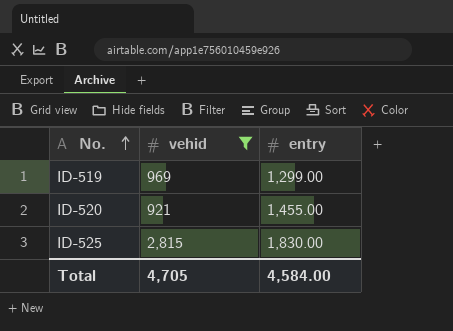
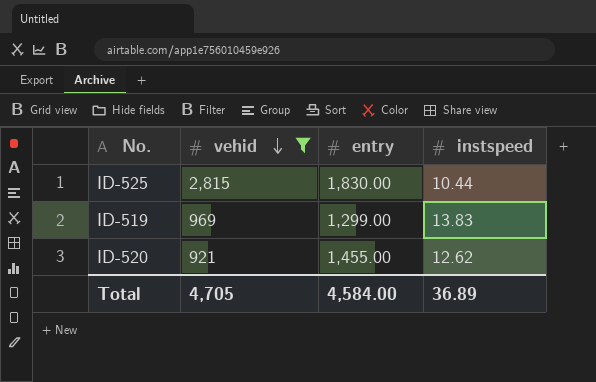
row order: No. ascending -> vehid descending
column instspeed | position: none -> 4

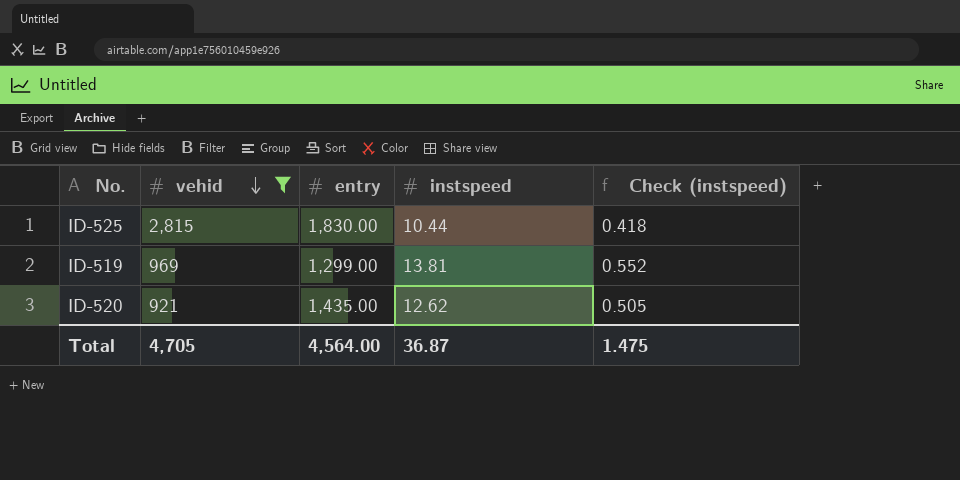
column Check (instspeed) | formula: none -> [instspeed] * 0.04
ID-519 | instspeed: 13.83 -> 13.81
ID-520 | entry: 1,455.00 -> 1,435.00
Total | entry: 4,584.00 -> 4,564.00
Total | instspeed: 36.89 -> 36.87

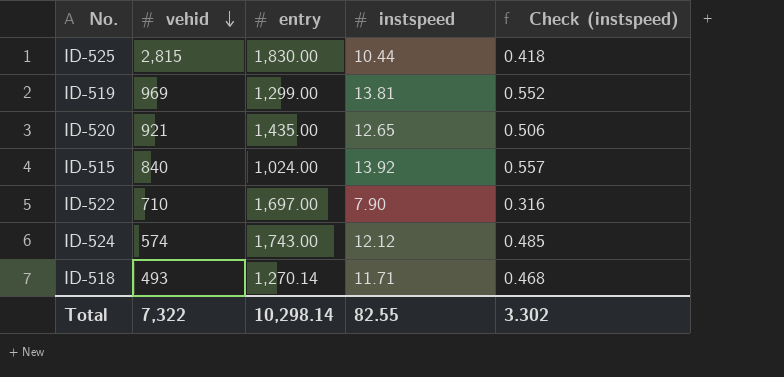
filter: vehid >= 921 -> none
ID-520 | instspeed: 12.62 -> 12.65
ID-520 | Check (instspeed): 0.505 -> 0.506
Total | vehid: 4,705 -> 7,322
Total | entry: 4,564.00 -> 10,298.14
Total | instspeed: 36.87 -> 82.55
Total | Check (instspeed): 1.475 -> 3.302

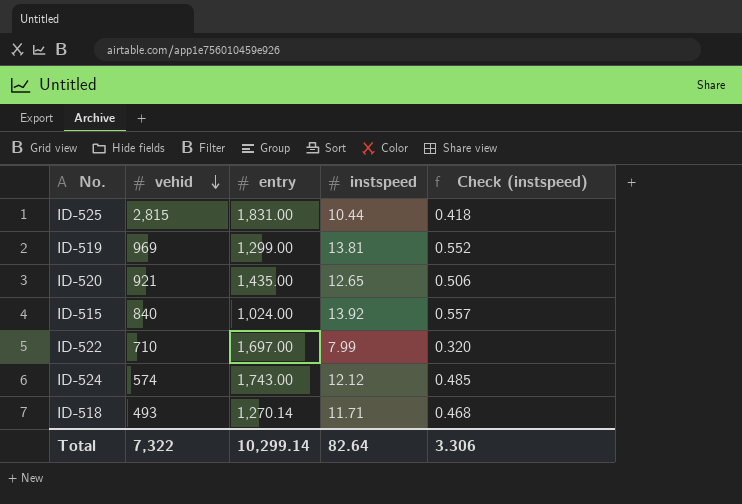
ID-525 | entry: 1,830.00 -> 1,831.00
ID-522 | instspeed: 7.90 -> 7.99
ID-522 | Check (instspeed): 0.316 -> 0.320
Total | entry: 10,298.14 -> 10,299.14
Total | instspeed: 82.55 -> 82.64
Total | Check (instspeed): 3.302 -> 3.306

